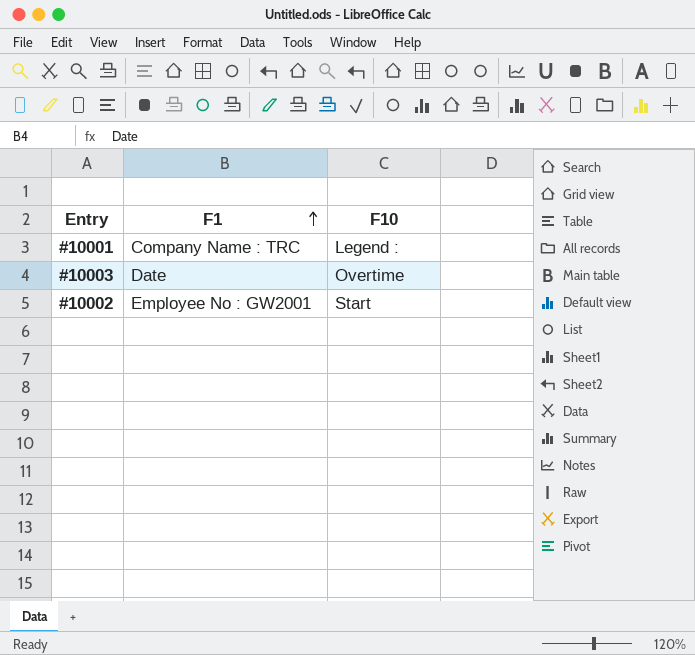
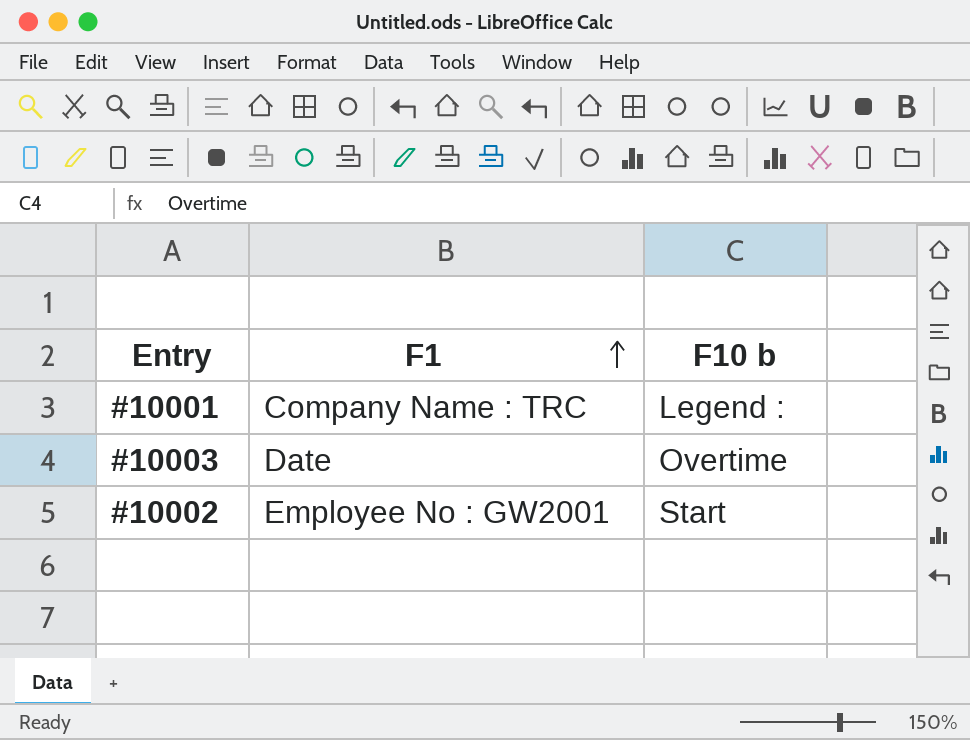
column name: F10 -> F10 b

